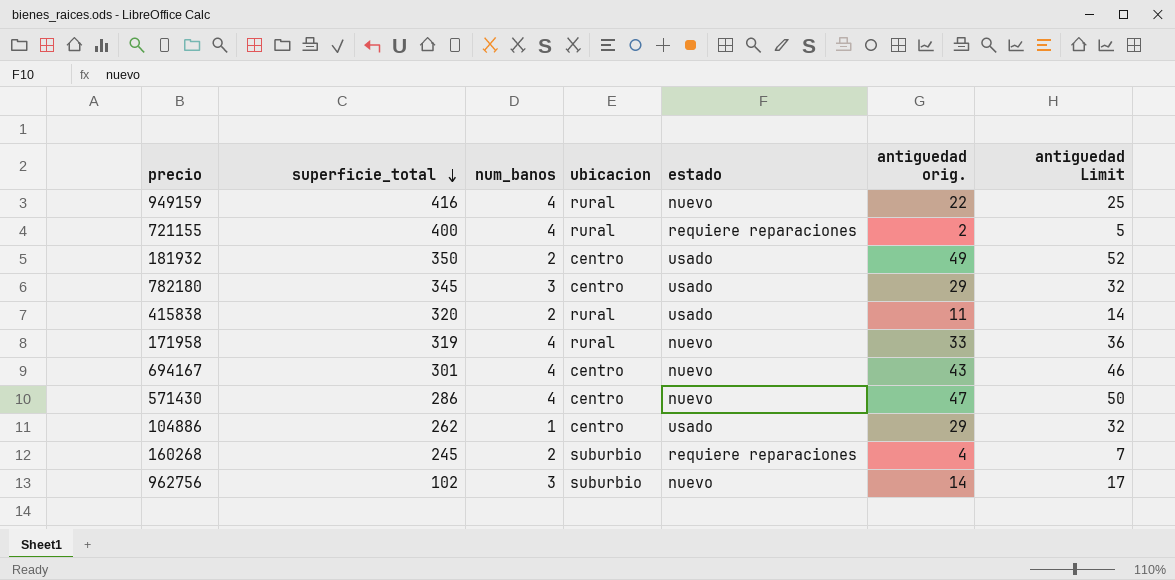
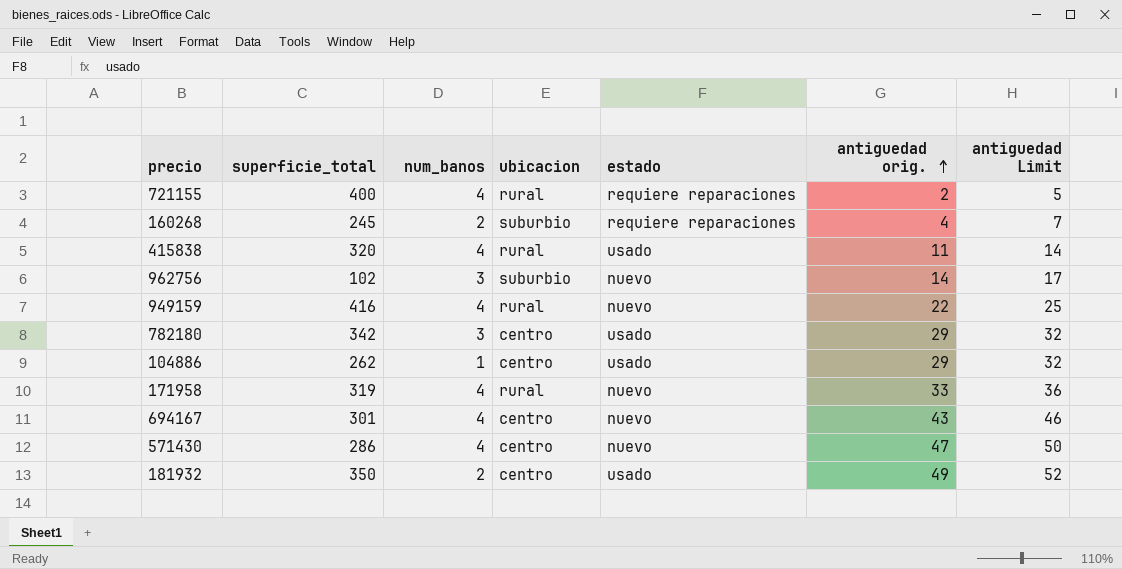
row order: superficie_total descending -> antiguedad orig. ascending
415838 | num_banos: 2 -> 4
782180 | superficie_total: 345 -> 342

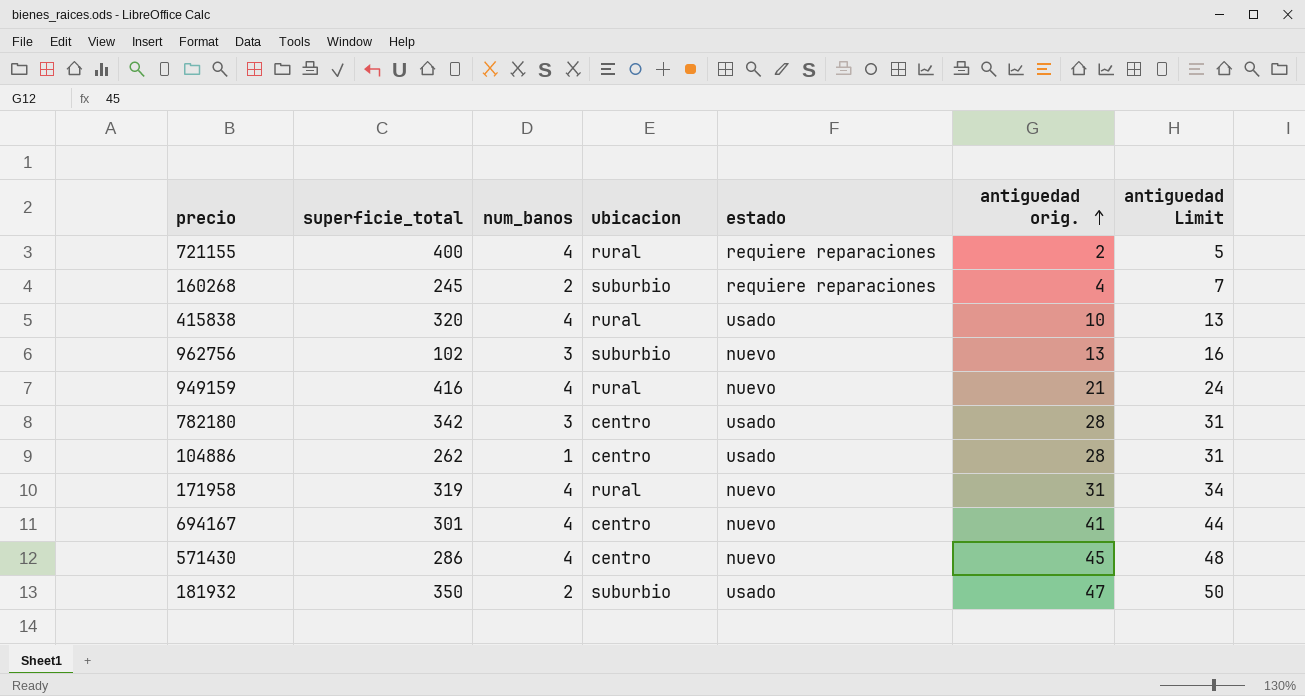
415838 | antiguedad orig.: 11 -> 10
415838 | antiguedad Limit: 14 -> 13
962756 | antiguedad orig.: 14 -> 13
962756 | antiguedad Limit: 17 -> 16
949159 | antiguedad orig.: 22 -> 21
949159 | antiguedad Limit: 25 -> 24
782180 | antiguedad orig.: 29 -> 28
782180 | antiguedad Limit: 32 -> 31
104886 | antiguedad orig.: 29 -> 28
104886 | antiguedad Limit: 32 -> 31
171958 | antiguedad orig.: 33 -> 31
171958 | antiguedad Limit: 36 -> 34
694167 | antiguedad orig.: 43 -> 41
694167 | antiguedad Limit: 46 -> 44
571430 | antiguedad orig.: 47 -> 45
571430 | antiguedad Limit: 50 -> 48
181932 | ubicacion: centro -> suburbio
181932 | antiguedad orig.: 49 -> 47
181932 | antiguedad Limit: 52 -> 50

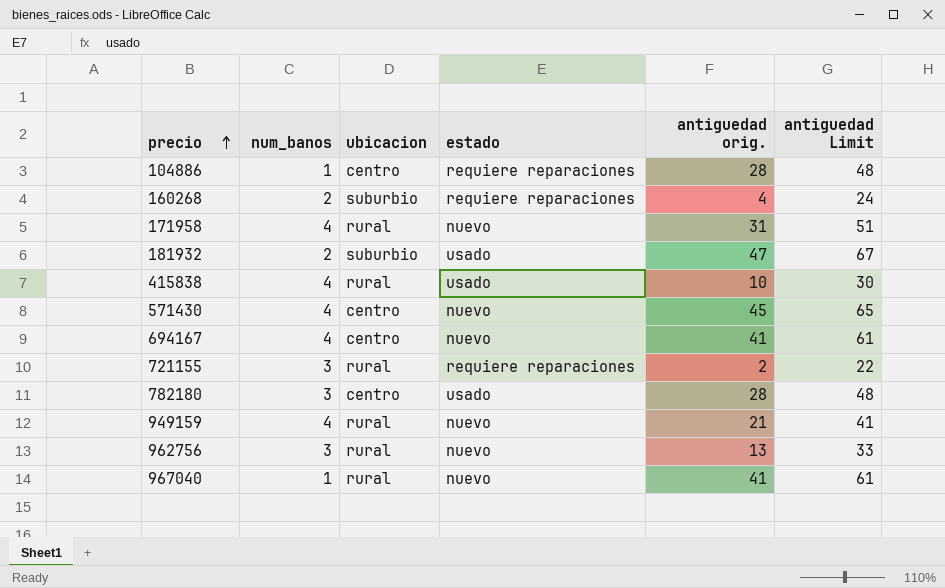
row order: antiguedad orig. ascending -> precio ascending
column superficie_total | position: 2 -> none
column antiguedad Limit | formula: [antiguedad orig.] + 3 -> [antiguedad orig.] + 20
104886 | estado: usado -> requiere reparaciones
721155 | num_banos: 4 -> 3
962756 | ubicacion: suburbio -> rural
row 967040: none -> 1 | rural | nuevo | 41 | 61

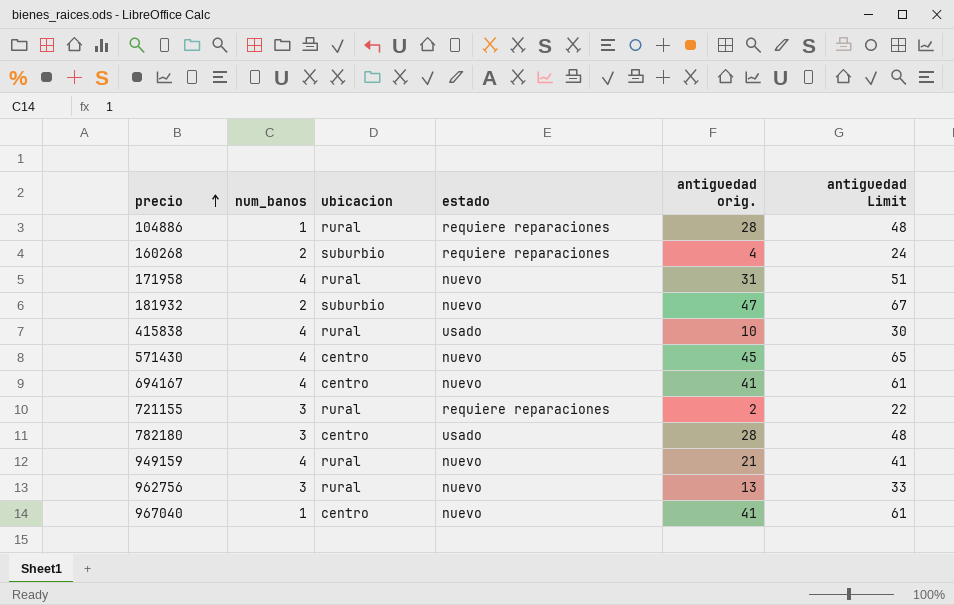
104886 | ubicacion: centro -> rural
181932 | estado: usado -> nuevo
967040 | ubicacion: rural -> centro

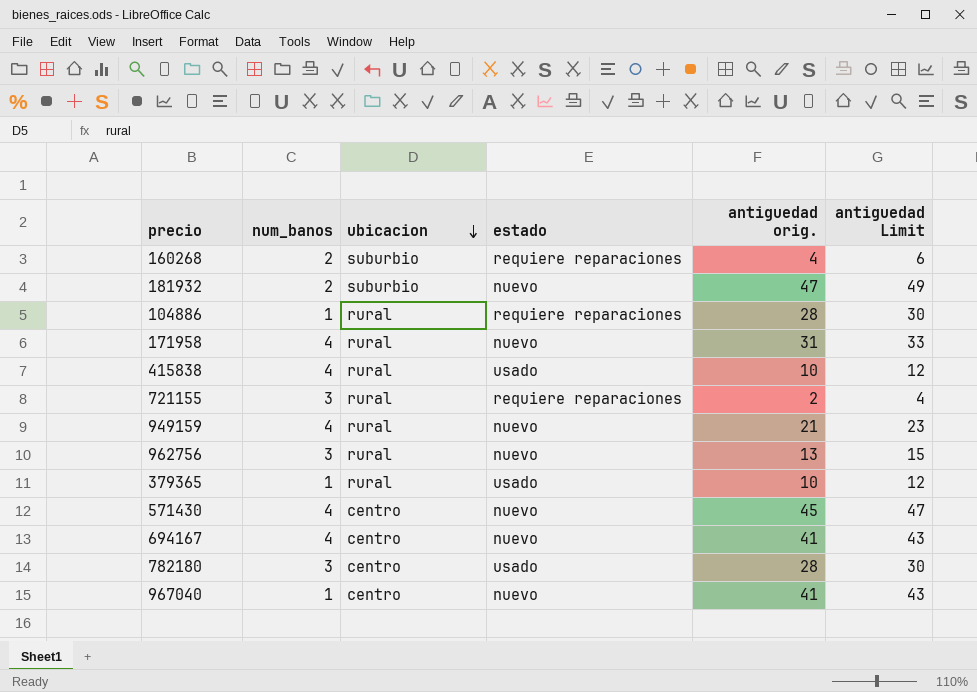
row order: precio ascending -> ubicacion descending
column antiguedad Limit | formula: [antiguedad orig.] + 20 -> [antiguedad orig.] + 2
row 379365: none -> 1 | rural | usado | 10 | 12

